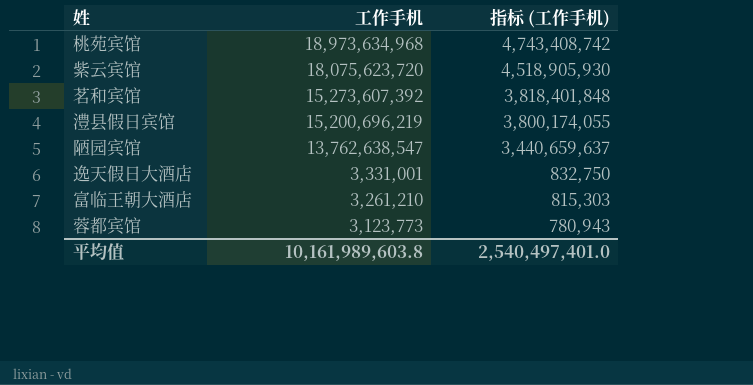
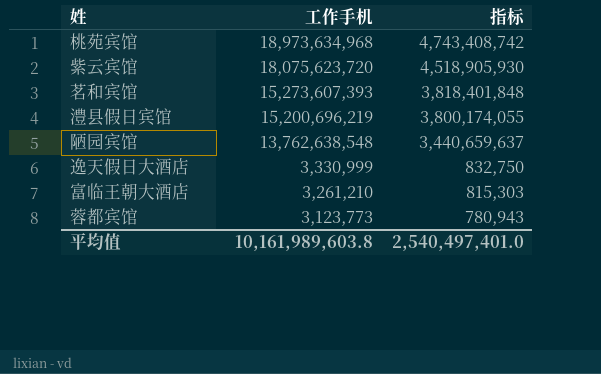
column name: 指标 (工作手机) -> 指标
茗和宾馆 | 工作手机: 15,273,607,392 -> 15,273,607,393
陋园宾馆 | 工作手机: 13,762,638,547 -> 13,762,638,548
逸天假日大酒店 | 工作手机: 3,331,001 -> 3,330,999

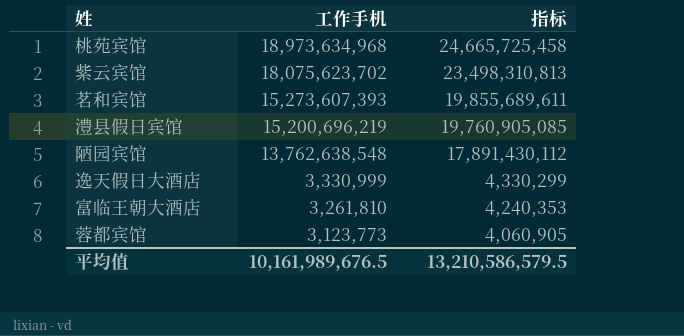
column 指标 | formula: [工作手机] * 0.25 -> [工作手机] * 1.3
紫云宾馆 | 工作手机: 18,075,623,720 -> 18,075,623,702
富临王朝大酒店 | 工作手机: 3,261,210 -> 3,261,810
平均值 | 工作手机: 10,161,989,603.8 -> 10,161,989,676.5
平均值 | 指标: 2,540,497,401.0 -> 13,210,586,579.5

